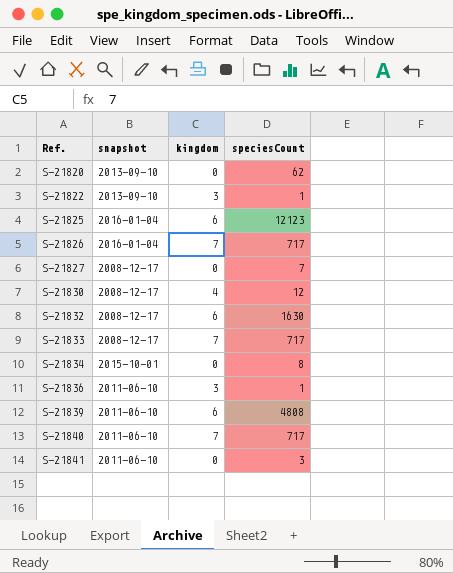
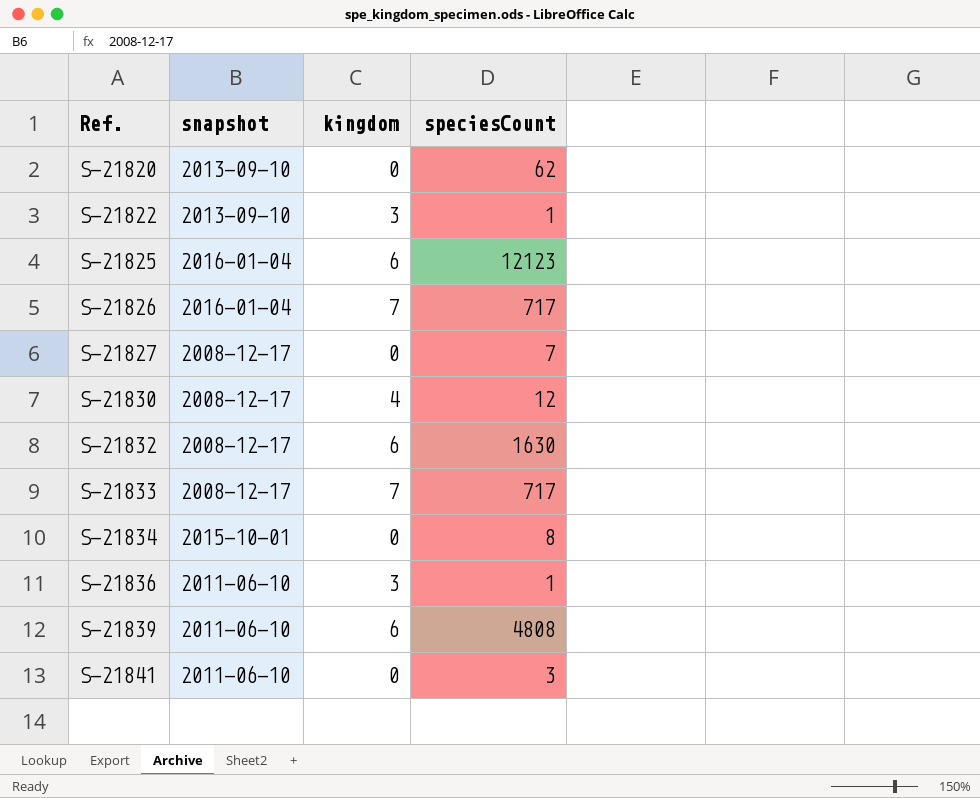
row S-21840: 2011-06-10 | 7 | 717 -> none

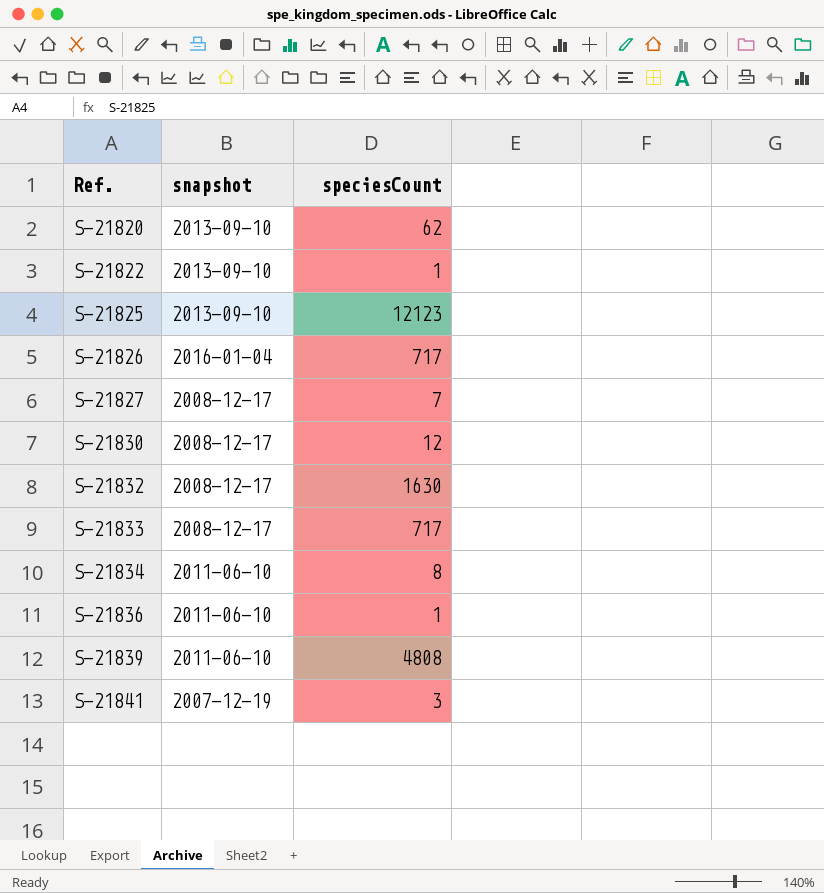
column kingdom | position: 3 -> none
S-21825 | snapshot: 2016-01-04 -> 2013-09-10
S-21834 | snapshot: 2015-10-01 -> 2011-06-10
S-21841 | snapshot: 2011-06-10 -> 2007-12-19

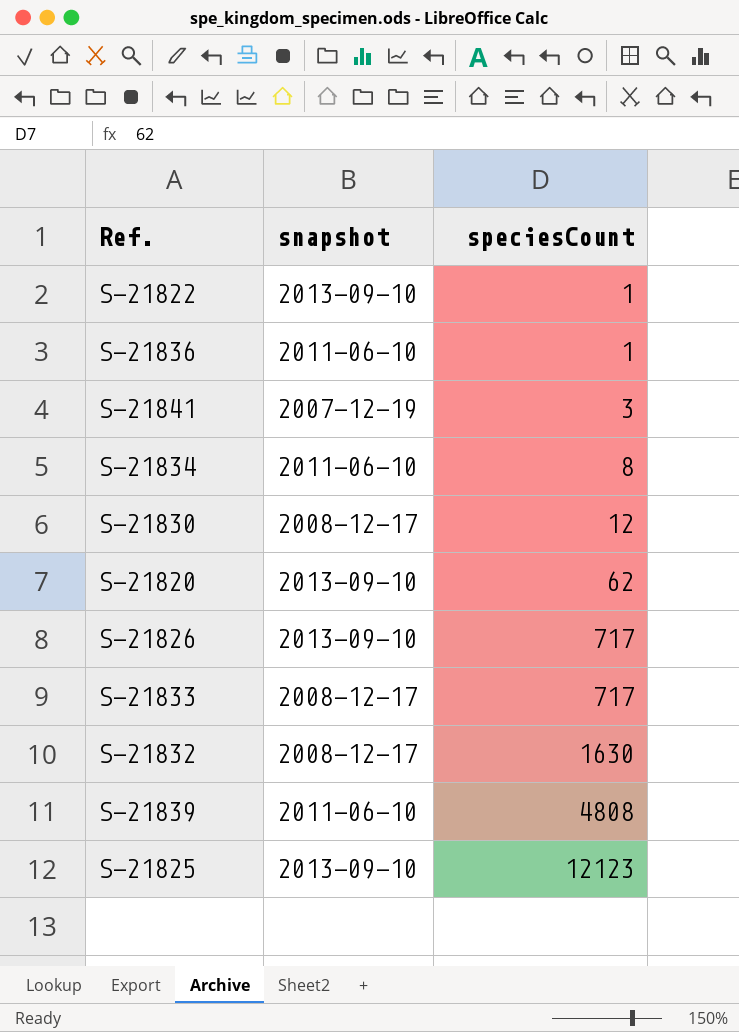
row order: Ref. ascending -> speciesCount ascending
row S-21827: 2008-12-17 | 7 -> none
S-21826 | snapshot: 2016-01-04 -> 2013-09-10

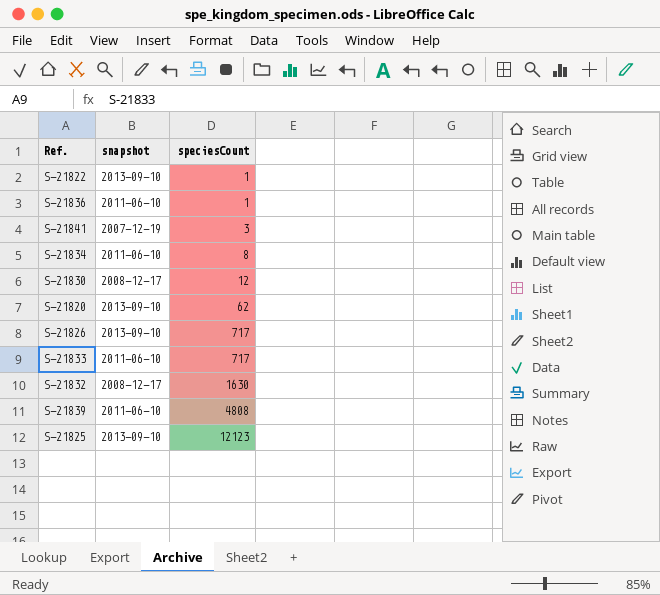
S-21833 | snapshot: 2008-12-17 -> 2011-06-10

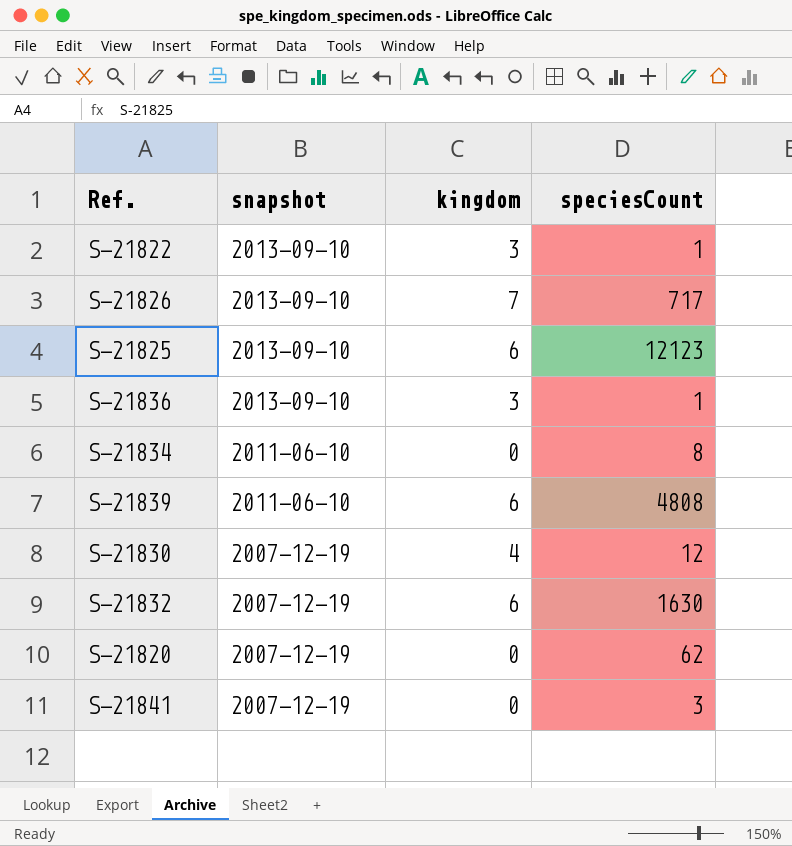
row order: speciesCount ascending -> snapshot descending
column kingdom | position: none -> 3
row S-21833: 2011-06-10 | 717 -> none
S-21836 | snapshot: 2011-06-10 -> 2013-09-10
S-21830 | snapshot: 2008-12-17 -> 2007-12-19
S-21832 | snapshot: 2008-12-17 -> 2007-12-19
S-21820 | snapshot: 2013-09-10 -> 2007-12-19

